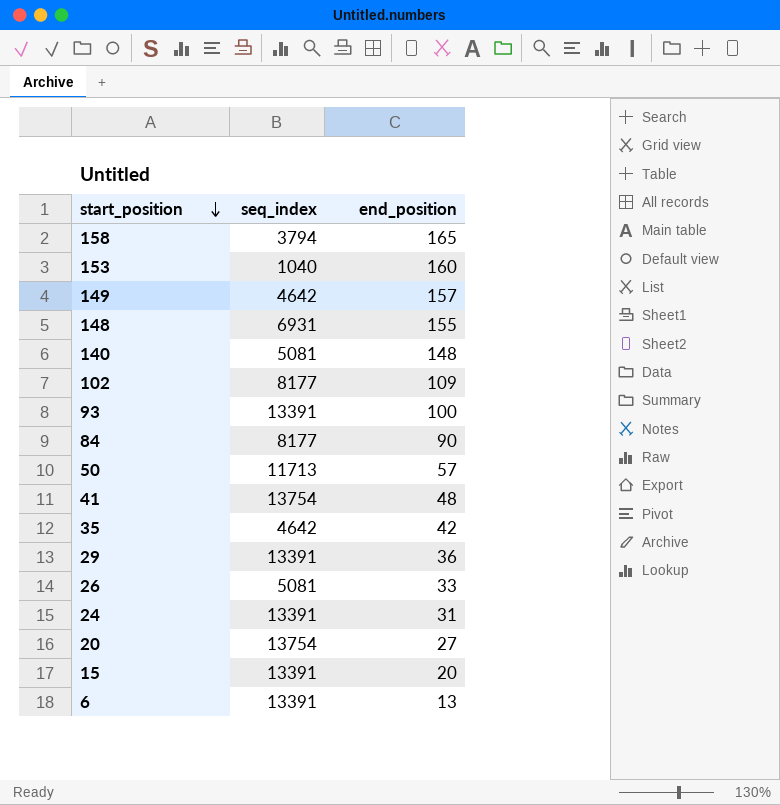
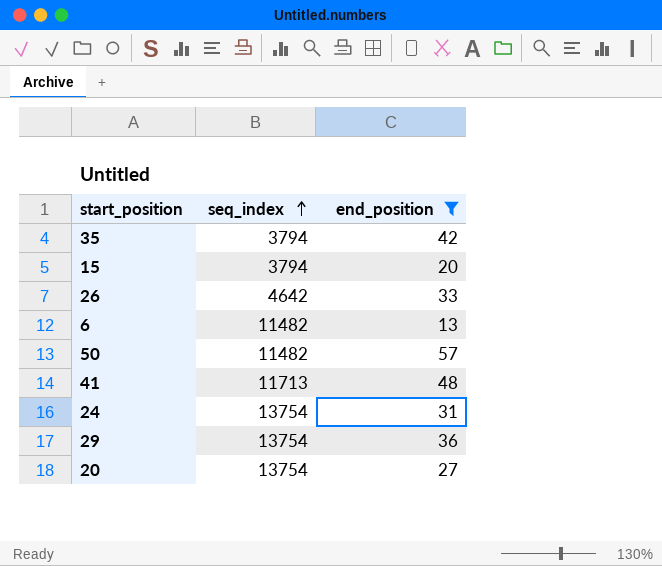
filter: none -> end_position <= 57
row order: start_position descending -> seq_index ascending
35 | seq_index: 4642 -> 3794
15 | seq_index: 13391 -> 3794
26 | seq_index: 5081 -> 4642
6 | seq_index: 13391 -> 11482
50 | seq_index: 11713 -> 11482
41 | seq_index: 13754 -> 11713
24 | seq_index: 13391 -> 13754
29 | seq_index: 13391 -> 13754

